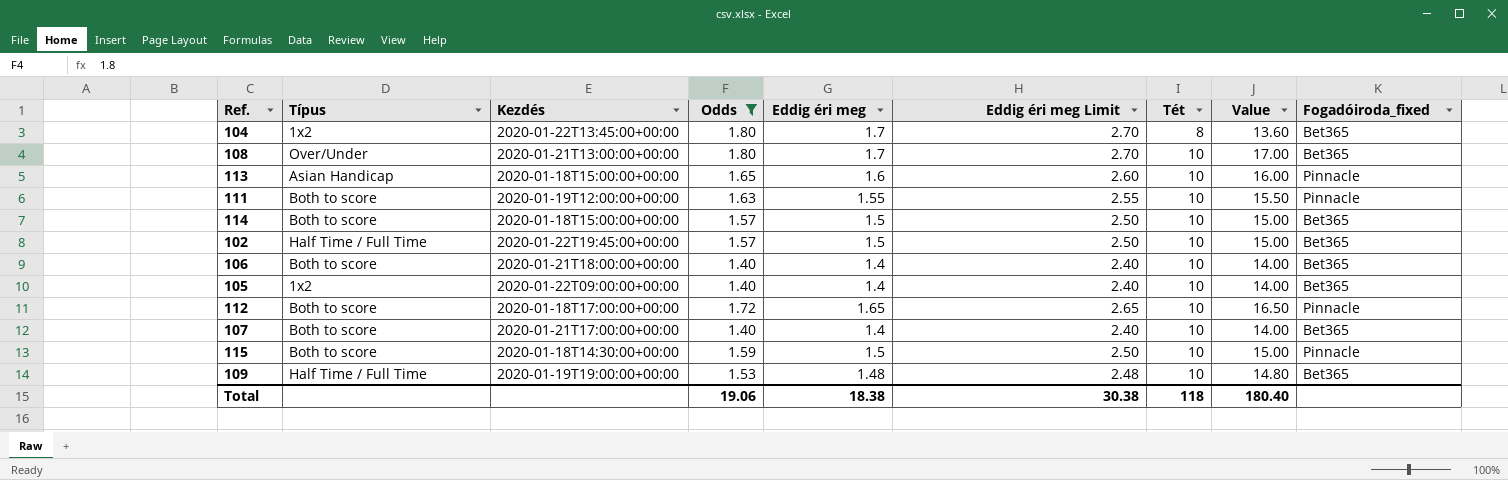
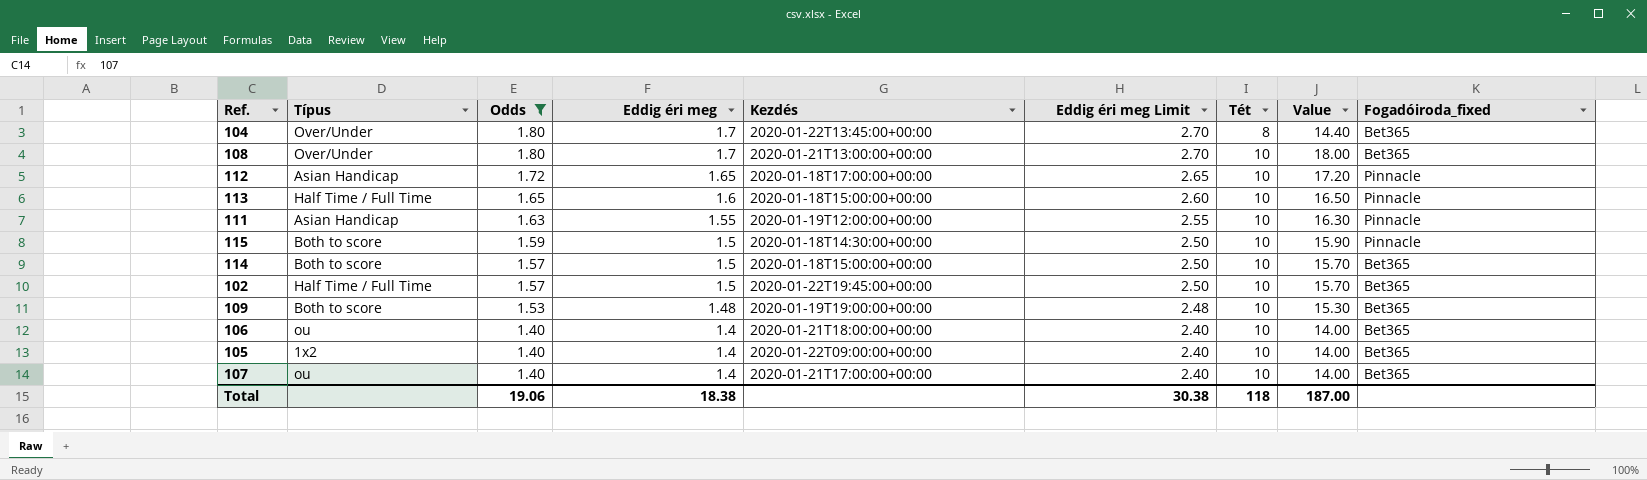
row order: Tét ascending -> Odds descending
column Kezdés | position: 3 -> 5
column Value | formula: [Eddig éri meg] * [Tét] -> [Odds] * [Tét]
104 | Típus: 1x2 -> Over/Under
112 | Típus: Both to score -> Asian Handicap
113 | Típus: Asian Handicap -> Half Time / Full Time
111 | Típus: Both to score -> Asian Handicap
109 | Típus: Half Time / Full Time -> Both to score
106 | Típus: Both to score -> ou
107 | Típus: Both to score -> ou
Total | Value: 180.40 -> 187.00

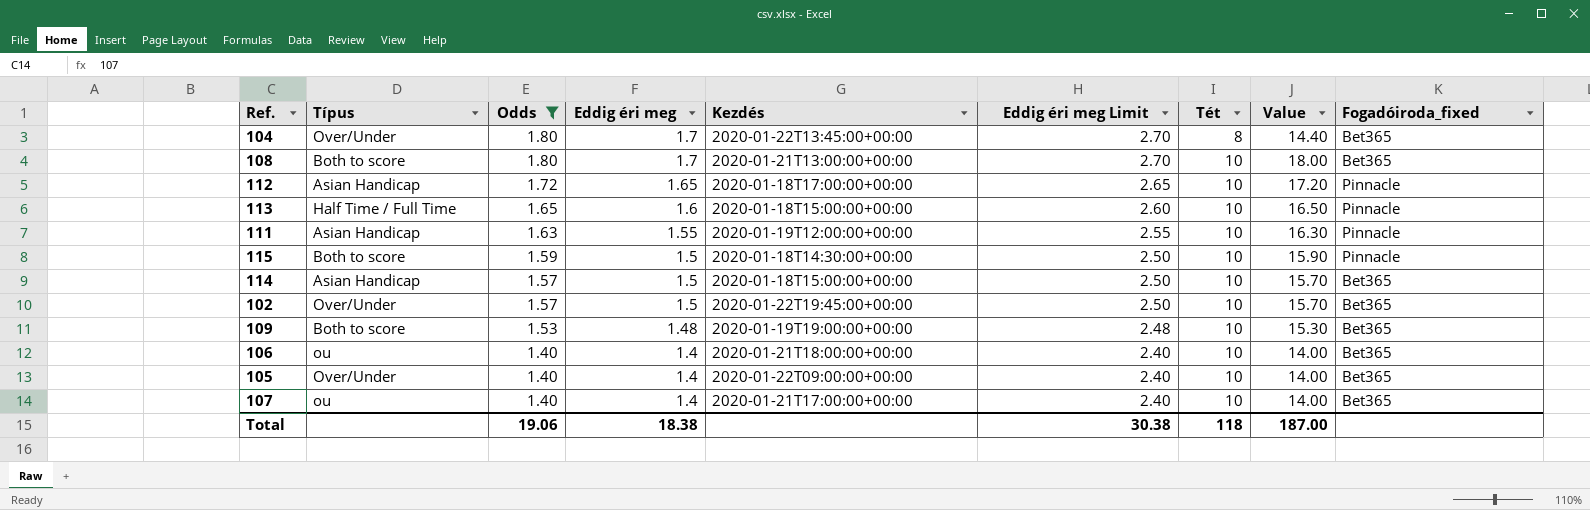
108 | Típus: Over/Under -> Both to score
114 | Típus: Both to score -> Asian Handicap
102 | Típus: Half Time / Full Time -> Over/Under
105 | Típus: 1x2 -> Over/Under

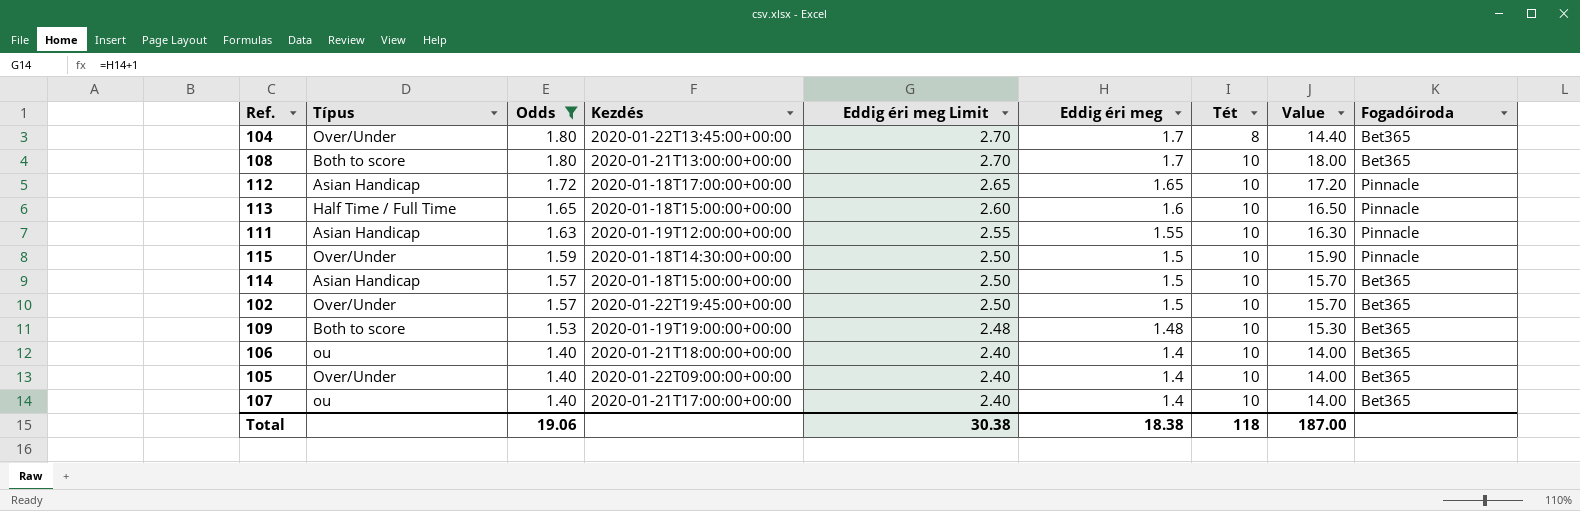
column Eddig éri meg | position: 4 -> 6
column name: Fogadóiroda_fixed -> Fogadóiroda
115 | Típus: Both to score -> Over/Under

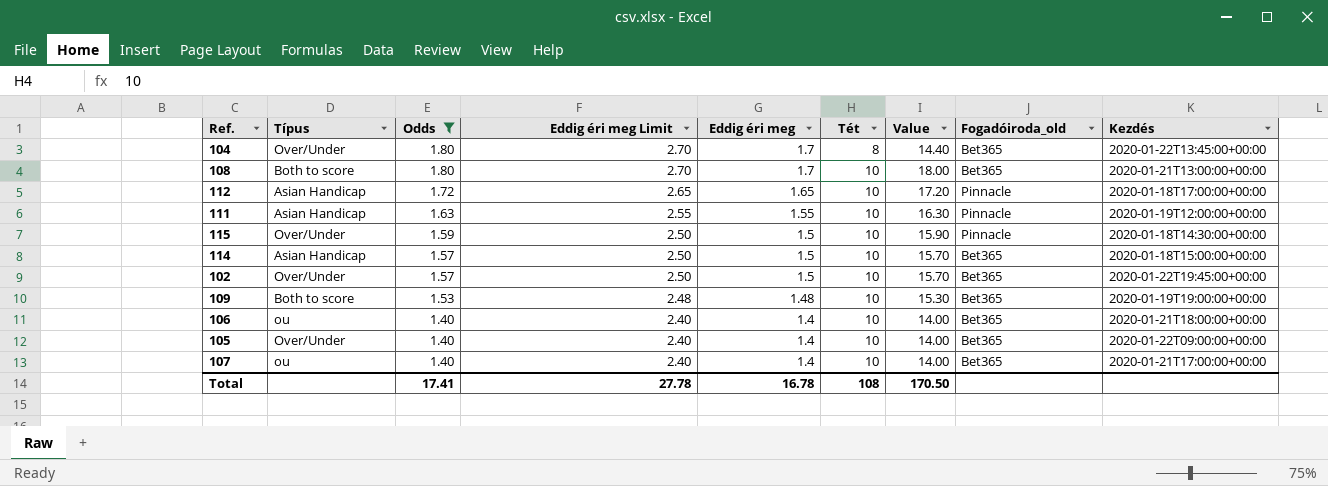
column name: Fogadóiroda -> Fogadóiroda_old
column Kezdés | position: 4 -> 9
row 113: Half Time / Full Time | 1.65 | 2020-01-18T15:00:00+00:00 | 2.60 | 1.6 | 10 | 16.50 | Pinnacle -> none
Total | Odds: 19.06 -> 17.41
Total | Eddig éri meg Limit: 30.38 -> 27.78
Total | Eddig éri meg: 18.38 -> 16.78
Total | Tét: 118 -> 108
Total | Value: 187.00 -> 170.50

